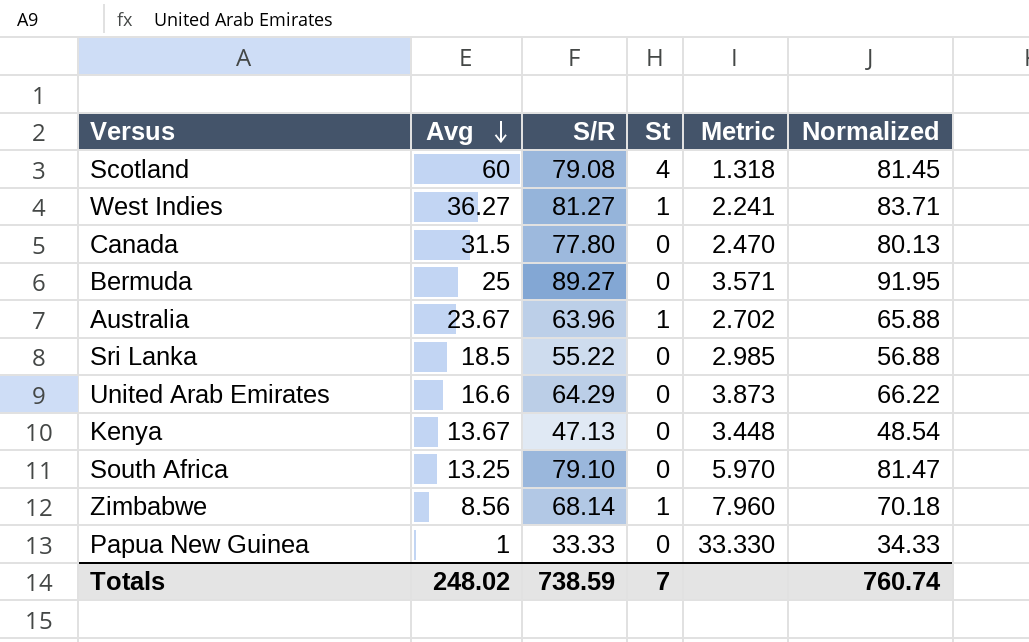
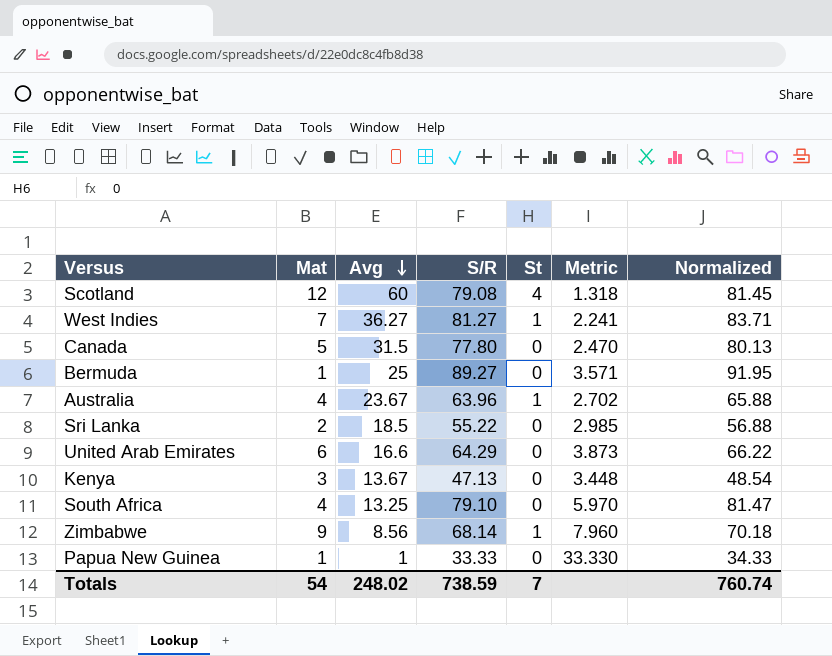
column Mat | position: none -> 2

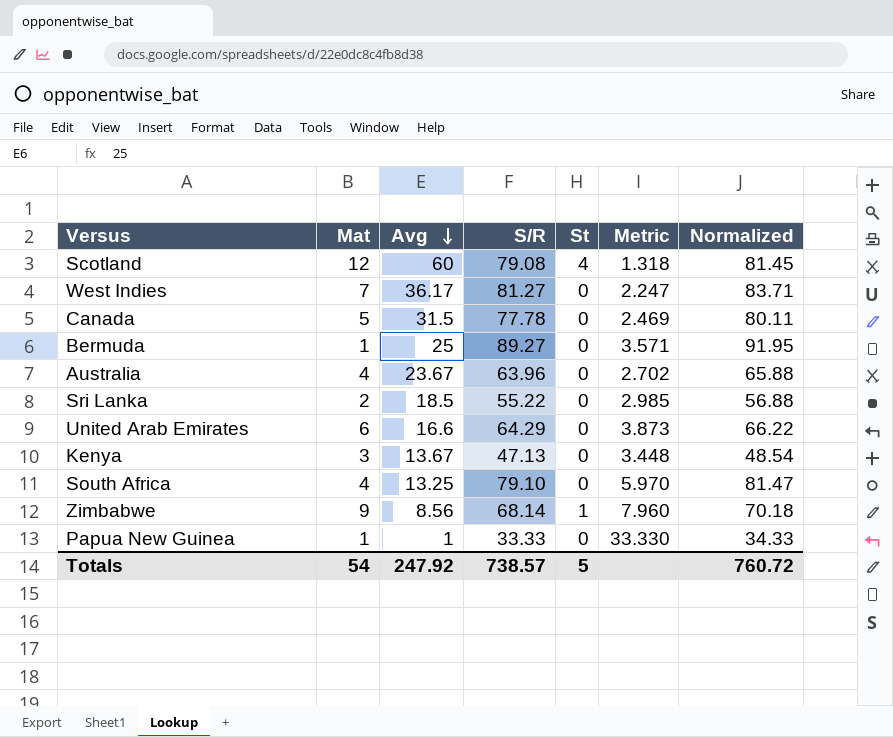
West Indies | Avg: 36.27 -> 36.17
West Indies | St: 1 -> 0
West Indies | Metric: 2.241 -> 2.247
Canada | S/R: 77.80 -> 77.78
Canada | Metric: 2.470 -> 2.469
Canada | Normalized: 80.13 -> 80.11
Australia | St: 1 -> 0
Totals | Avg: 248.02 -> 247.92
Totals | S/R: 738.59 -> 738.57
Totals | St: 7 -> 5
Totals | Normalized: 760.74 -> 760.72

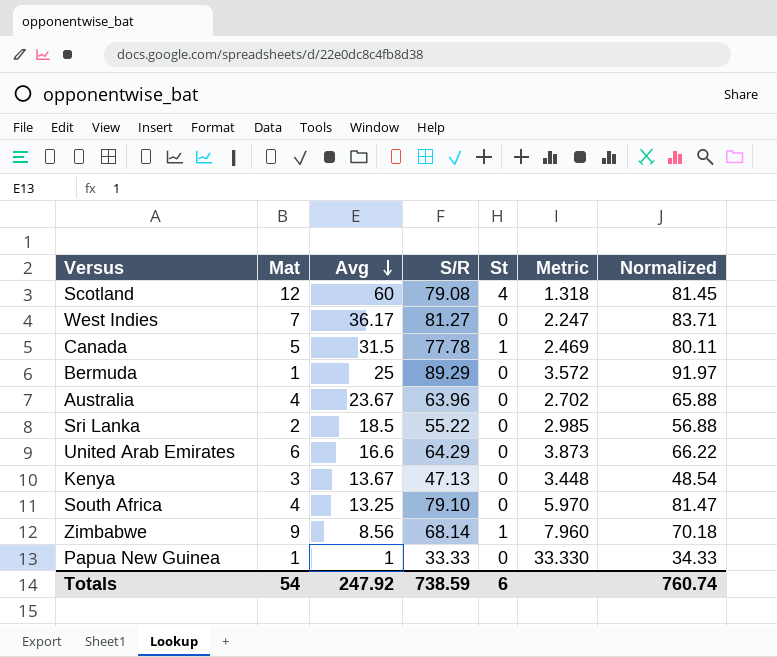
Canada | St: 0 -> 1
Bermuda | S/R: 89.27 -> 89.29
Bermuda | Metric: 3.571 -> 3.572
Bermuda | Normalized: 91.95 -> 91.97
Totals | S/R: 738.57 -> 738.59
Totals | St: 5 -> 6
Totals | Normalized: 760.72 -> 760.74

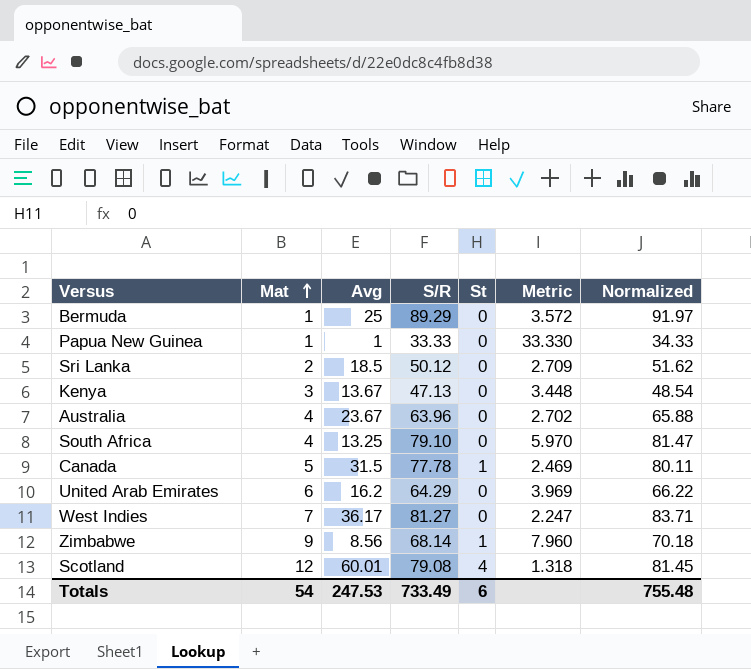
row order: Avg descending -> Mat ascending
Sri Lanka | S/R: 55.22 -> 50.12
Sri Lanka | Metric: 2.985 -> 2.709
Sri Lanka | Normalized: 56.88 -> 51.62
United Arab Emirates | Avg: 16.6 -> 16.2
United Arab Emirates | Metric: 3.873 -> 3.969
Scotland | Avg: 60 -> 60.01
Totals | Avg: 247.92 -> 247.53
Totals | S/R: 738.59 -> 733.49
Totals | Normalized: 760.74 -> 755.48

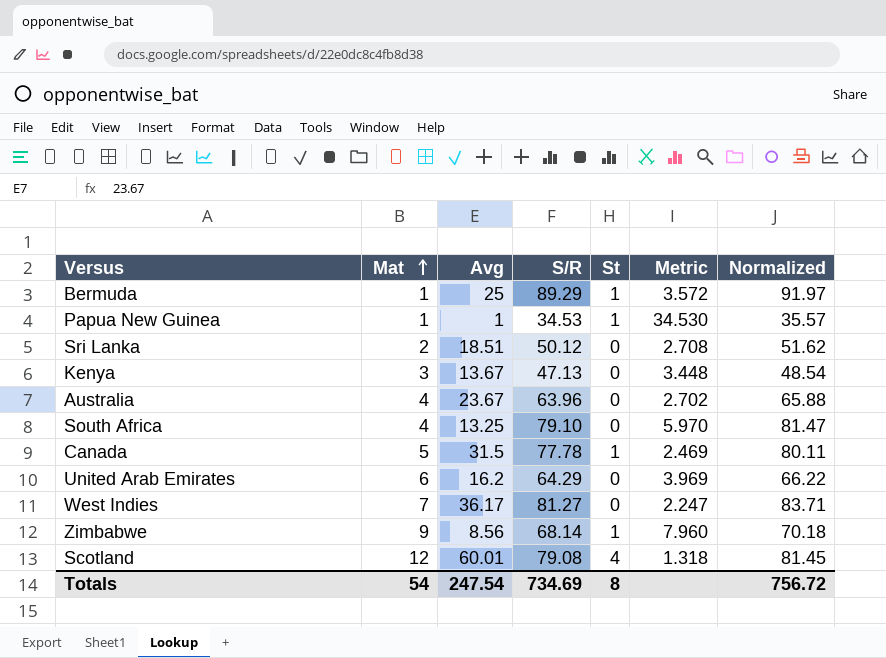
Bermuda | St: 0 -> 1
Papua New Guinea | S/R: 33.33 -> 34.53
Papua New Guinea | St: 0 -> 1
Papua New Guinea | Metric: 33.330 -> 34.530
Papua New Guinea | Normalized: 34.33 -> 35.57
Sri Lanka | Avg: 18.5 -> 18.51
Sri Lanka | Metric: 2.709 -> 2.708
Totals | Avg: 247.53 -> 247.54
Totals | S/R: 733.49 -> 734.69
Totals | St: 6 -> 8
Totals | Normalized: 755.48 -> 756.72

